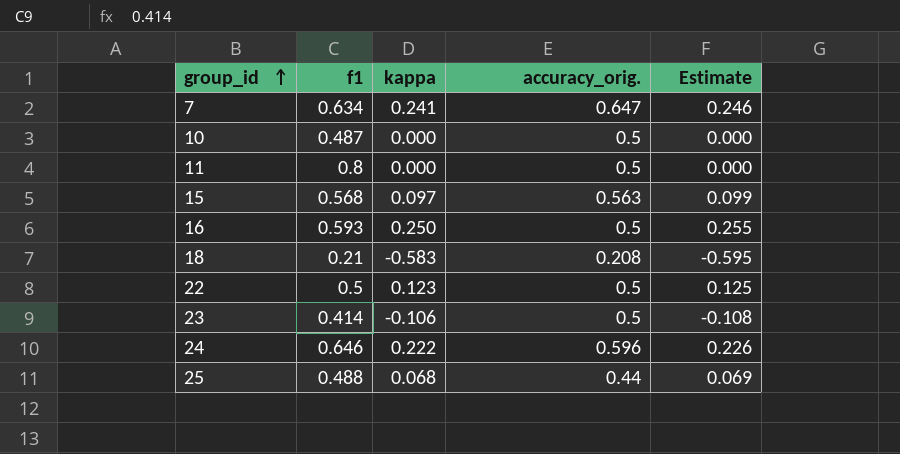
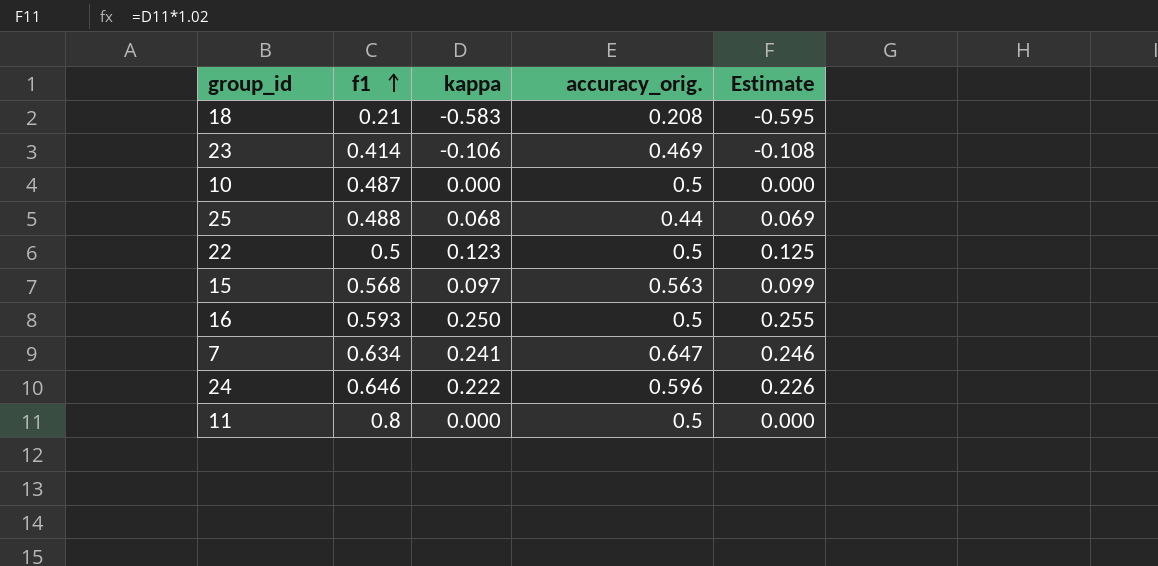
row order: group_id ascending -> f1 ascending
23 | accuracy_orig.: 0.5 -> 0.469

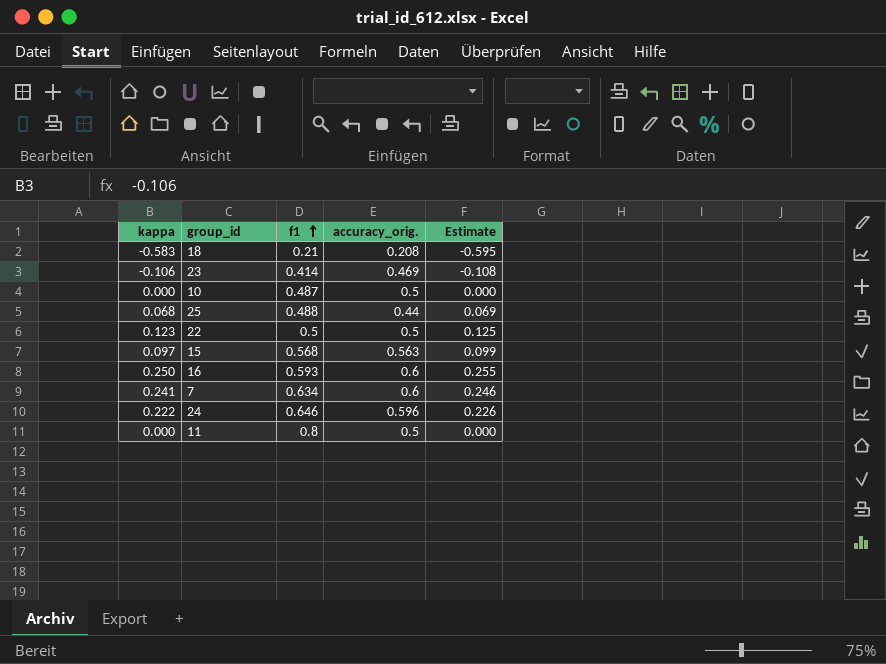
column kappa | position: 3 -> 1
16 | accuracy_orig.: 0.5 -> 0.6
7 | accuracy_orig.: 0.647 -> 0.6

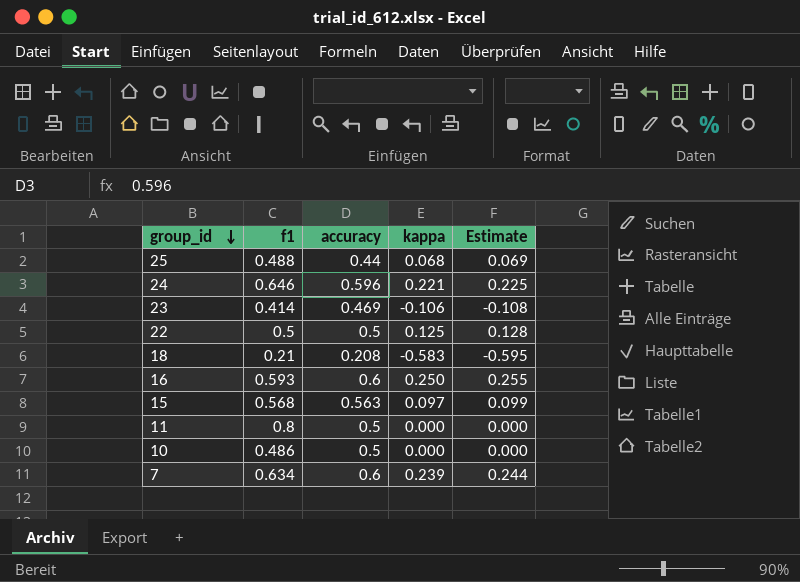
row order: f1 ascending -> group_id descending
column name: accuracy_orig. -> accuracy
column kappa | position: 1 -> 4
24 | kappa: 0.222 -> 0.221
24 | Estimate: 0.226 -> 0.225
22 | kappa: 0.123 -> 0.125
22 | Estimate: 0.125 -> 0.128
10 | f1: 0.487 -> 0.486
7 | kappa: 0.241 -> 0.239
7 | Estimate: 0.246 -> 0.244

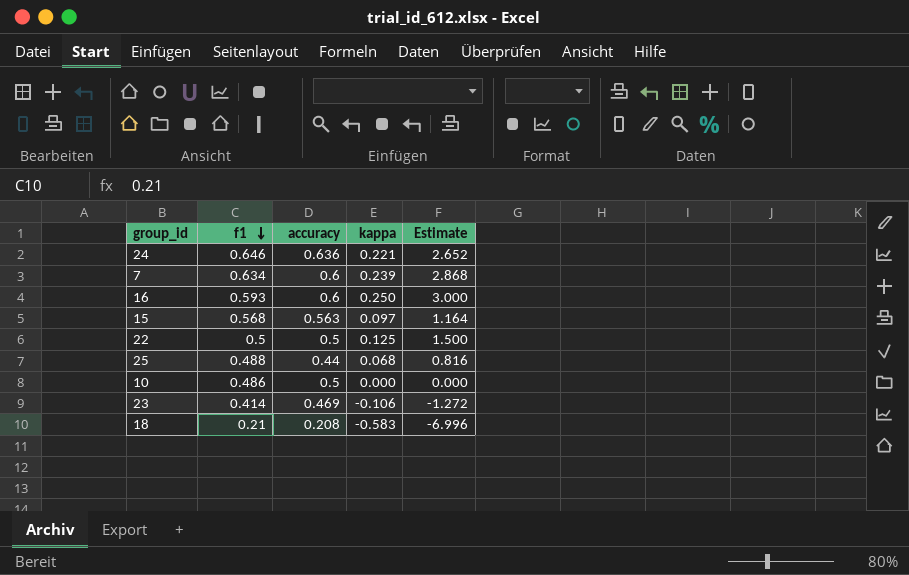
row order: group_id descending -> f1 descending
column Estimate | formula: [kappa] * 1.02 -> [kappa] * 12
row 11: 0.8 | 0.5 | 0.000 | 0.000 -> none
24 | accuracy: 0.596 -> 0.636

